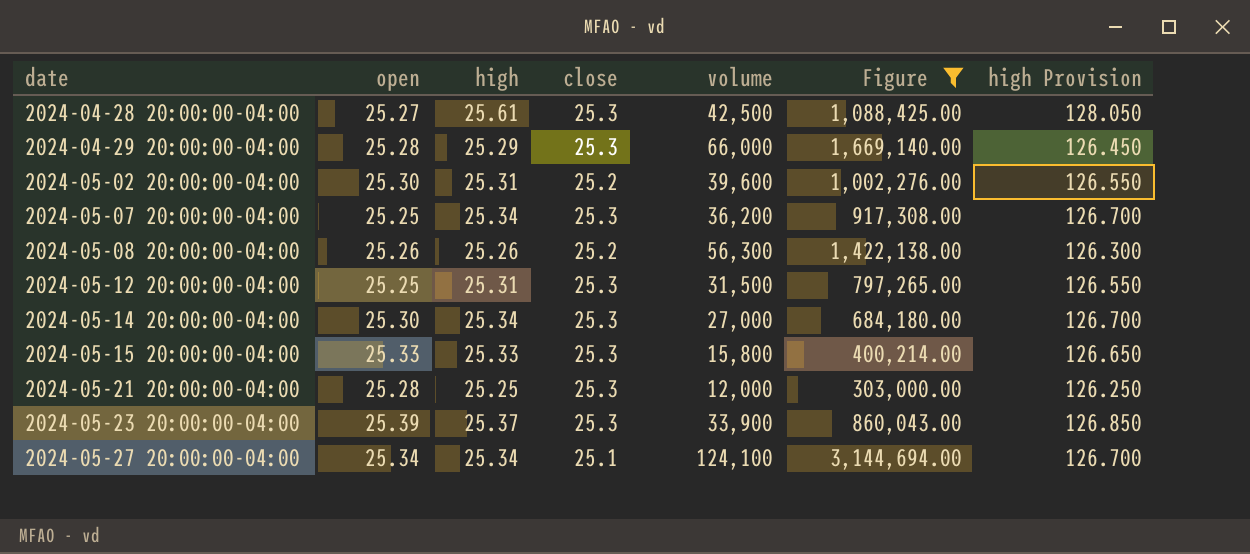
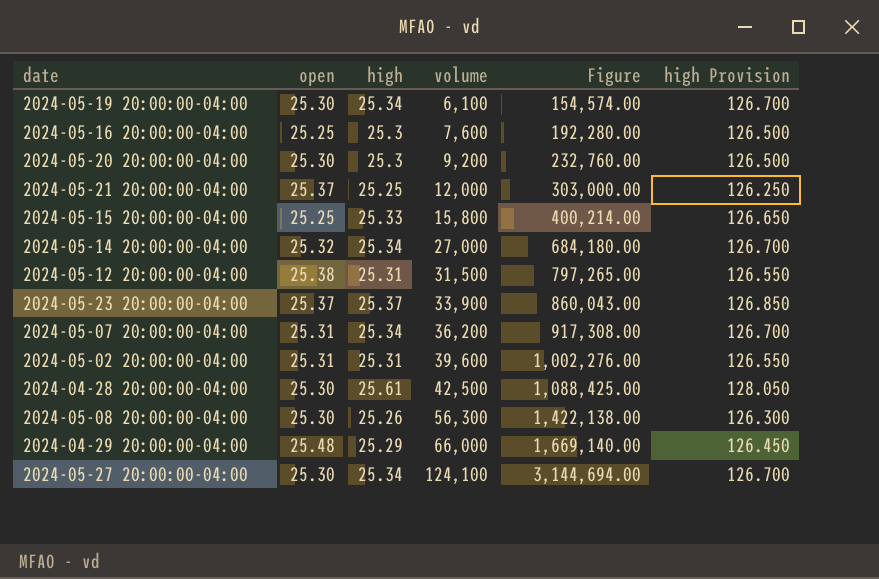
filter: Figure >= 303,000.00 -> none
row order: date ascending -> volume ascending
column close | position: 4 -> none
2024-05-21 20:00:00-04:00 | open: 25.28 -> 25.37
2024-05-15 20:00:00-04:00 | open: 25.33 -> 25.25
2024-05-14 20:00:00-04:00 | open: 25.30 -> 25.32
2024-05-12 20:00:00-04:00 | open: 25.25 -> 25.38
2024-05-23 20:00:00-04:00 | open: 25.39 -> 25.37
2024-05-07 20:00:00-04:00 | open: 25.25 -> 25.31
2024-05-02 20:00:00-04:00 | open: 25.30 -> 25.31
2024-04-28 20:00:00-04:00 | open: 25.27 -> 25.30
2024-05-08 20:00:00-04:00 | open: 25.26 -> 25.30
2024-04-29 20:00:00-04:00 | open: 25.28 -> 25.48
2024-05-27 20:00:00-04:00 | open: 25.34 -> 25.30

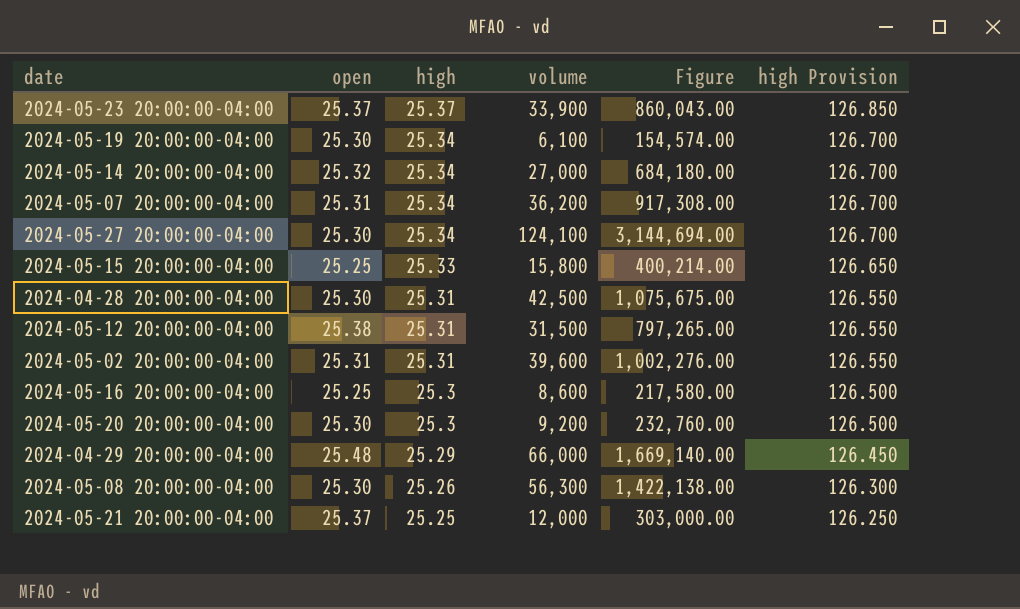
row order: volume ascending -> high descending
2024-04-28 20:00:00-04:00 | high: 25.61 -> 25.31
2024-04-28 20:00:00-04:00 | Figure: 1,088,425.00 -> 1,075,675.00
2024-04-28 20:00:00-04:00 | high Provision: 128.050 -> 126.550
2024-05-16 20:00:00-04:00 | volume: 7,600 -> 8,600
2024-05-16 20:00:00-04:00 | Figure: 192,280.00 -> 217,580.00

